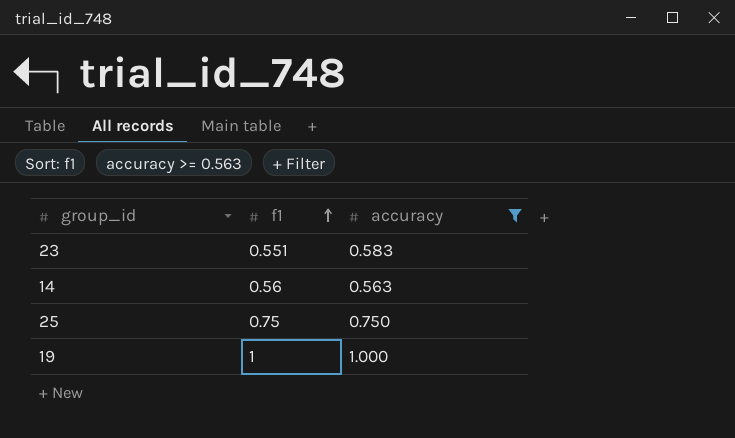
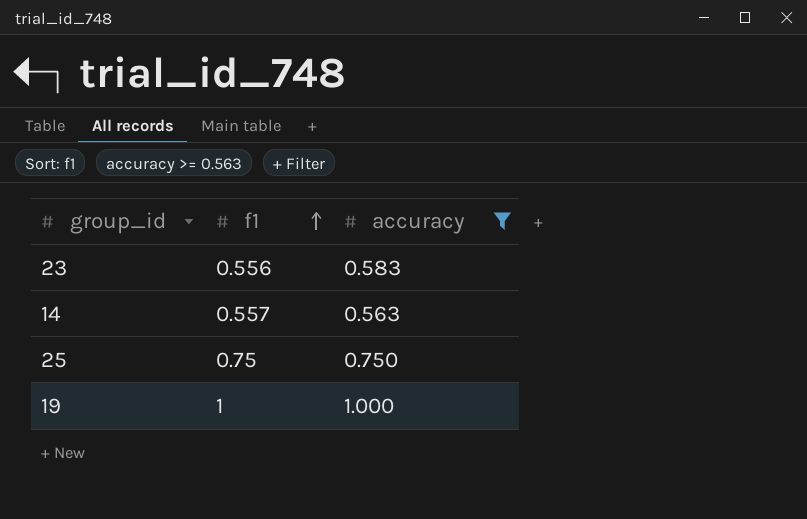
23 | f1: 0.551 -> 0.556
14 | f1: 0.56 -> 0.557

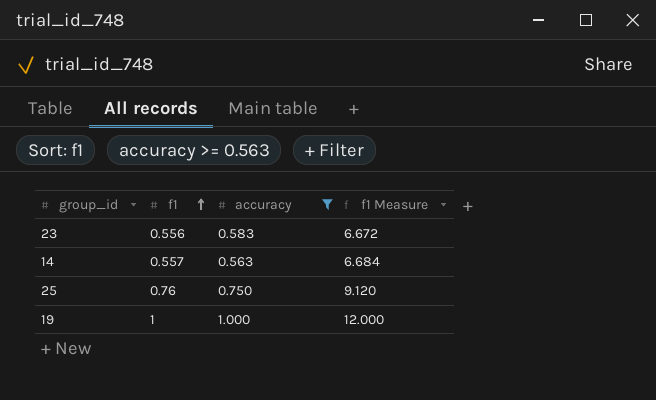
column f1 Measure | formula: none -> [f1] * 12
25 | f1: 0.75 -> 0.76

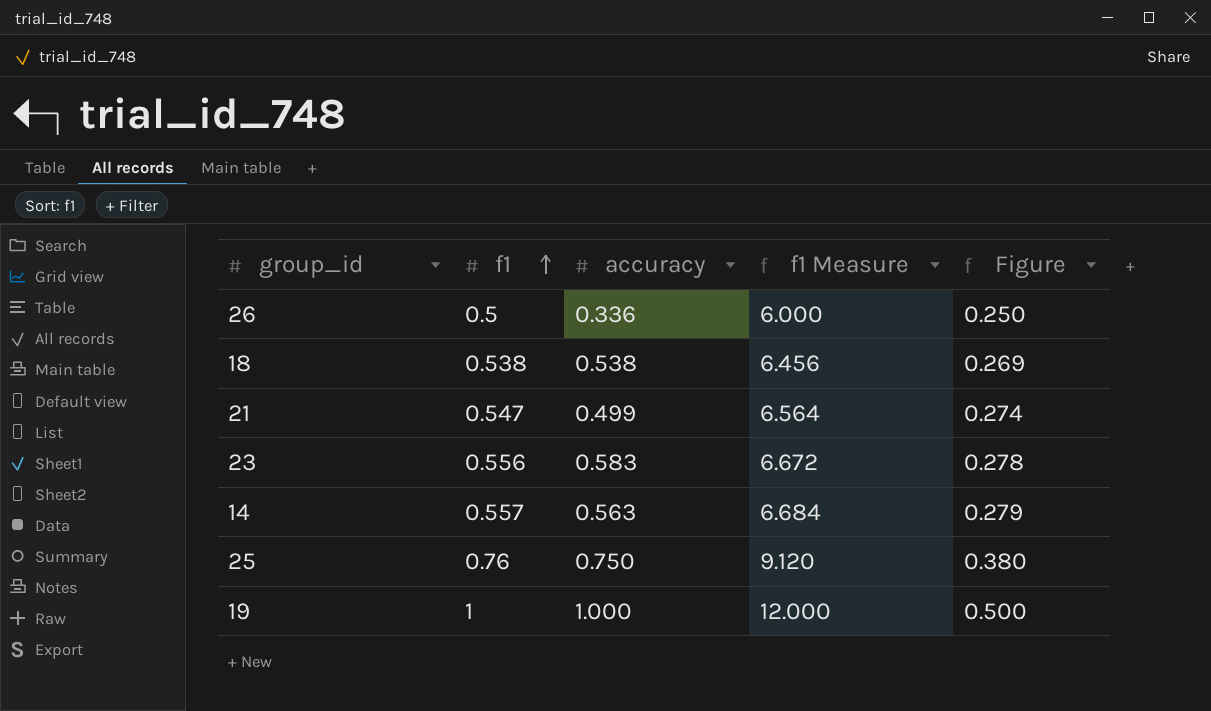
filter: accuracy >= 0.563 -> none
column Figure | formula: none -> [f1] * 0.5

